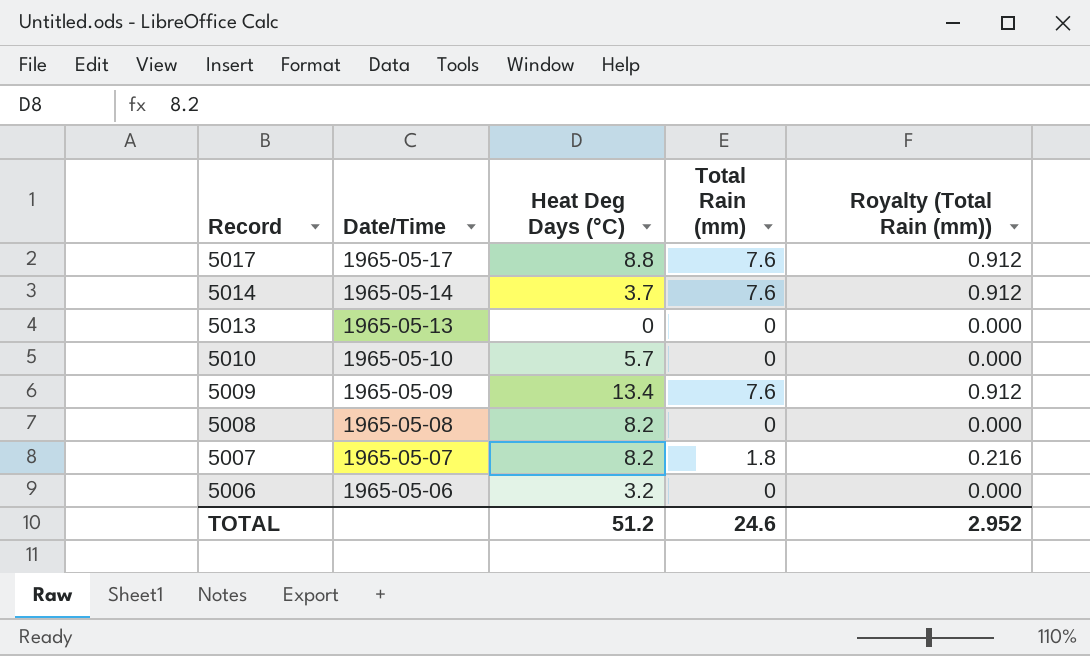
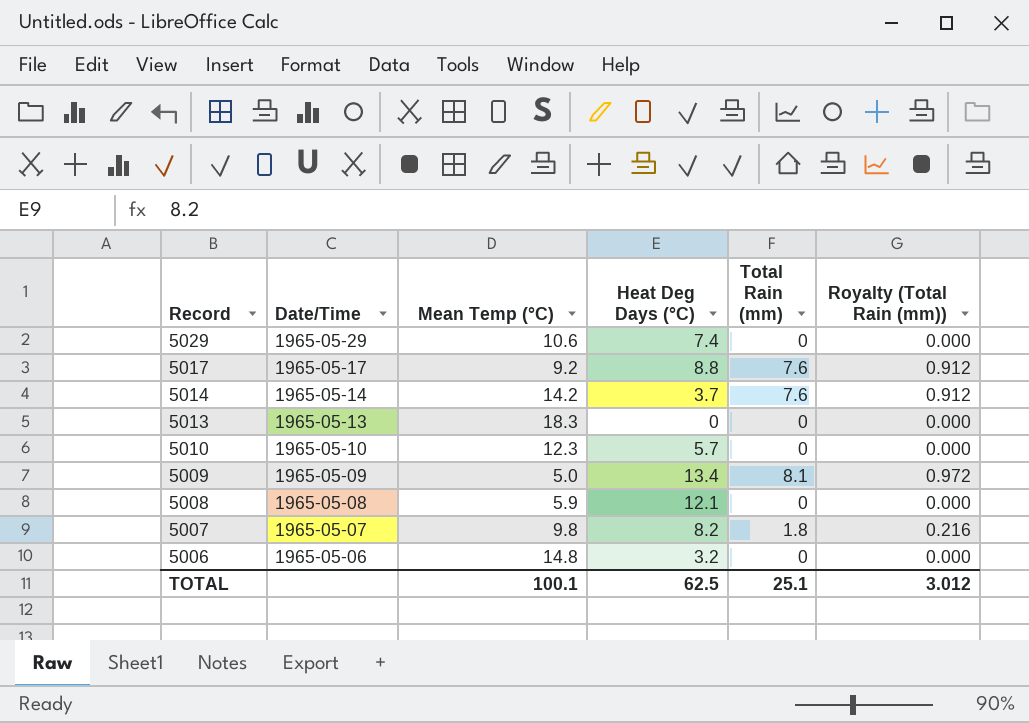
column Mean Temp (°C) | position: none -> 3
row 5029: none -> 1965-05-29 | 10.6 | 7.4 | 0 | 0.000
5009 | Total Rain (mm): 7.6 -> 8.1
5009 | Royalty (Total Rain (mm)): 0.912 -> 0.972
5008 | Heat Deg Days (°C): 8.2 -> 12.1
TOTAL | Heat Deg Days (°C): 51.2 -> 62.5
TOTAL | Total Rain (mm): 24.6 -> 25.1
TOTAL | Royalty (Total Rain (mm)): 2.952 -> 3.012

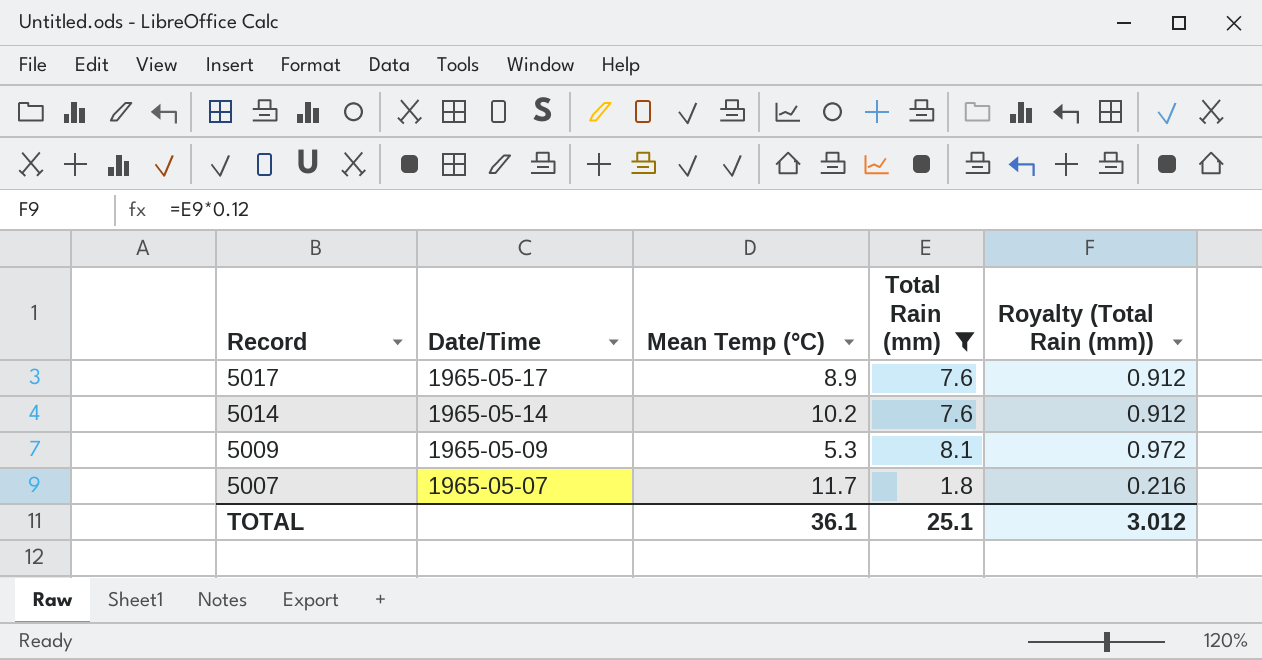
filter: none -> Total Rain (mm) != 0
column Heat Deg Days (°C) | position: 4 -> none
5017 | Mean Temp (°C): 9.2 -> 8.9
5014 | Mean Temp (°C): 14.2 -> 10.2
5009 | Mean Temp (°C): 5.0 -> 5.3
5007 | Mean Temp (°C): 9.8 -> 11.7
TOTAL | Mean Temp (°C): 100.1 -> 36.1

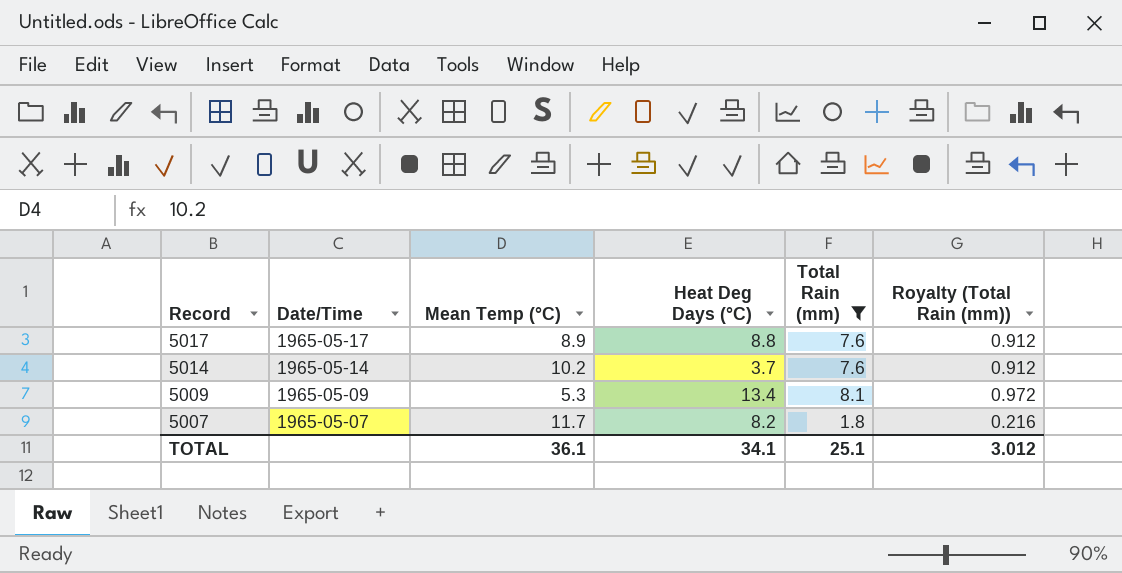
column Heat Deg Days (°C) | position: none -> 4

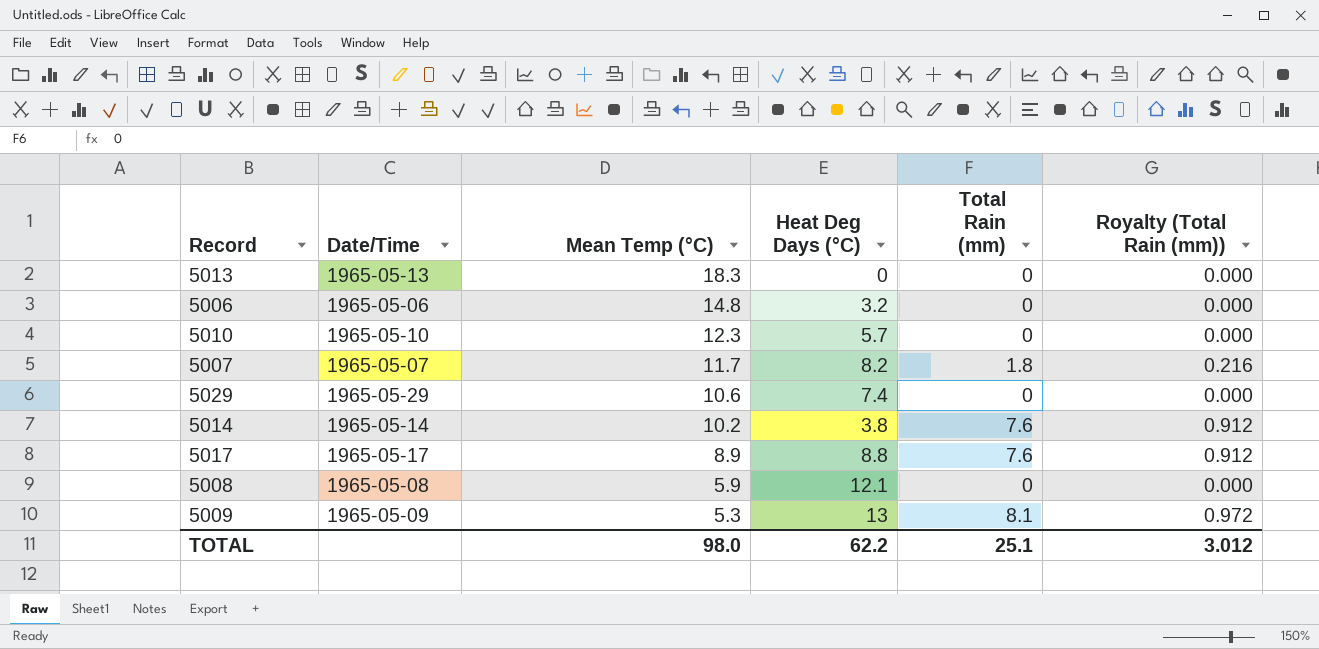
filter: Total Rain (mm) != 0 -> none
row order: Record descending -> Mean Temp (°C) descending
5014 | Heat Deg Days (°C): 3.7 -> 3.8
5009 | Heat Deg Days (°C): 13.4 -> 13
TOTAL | Mean Temp (°C): 36.1 -> 98.0
TOTAL | Heat Deg Days (°C): 34.1 -> 62.2

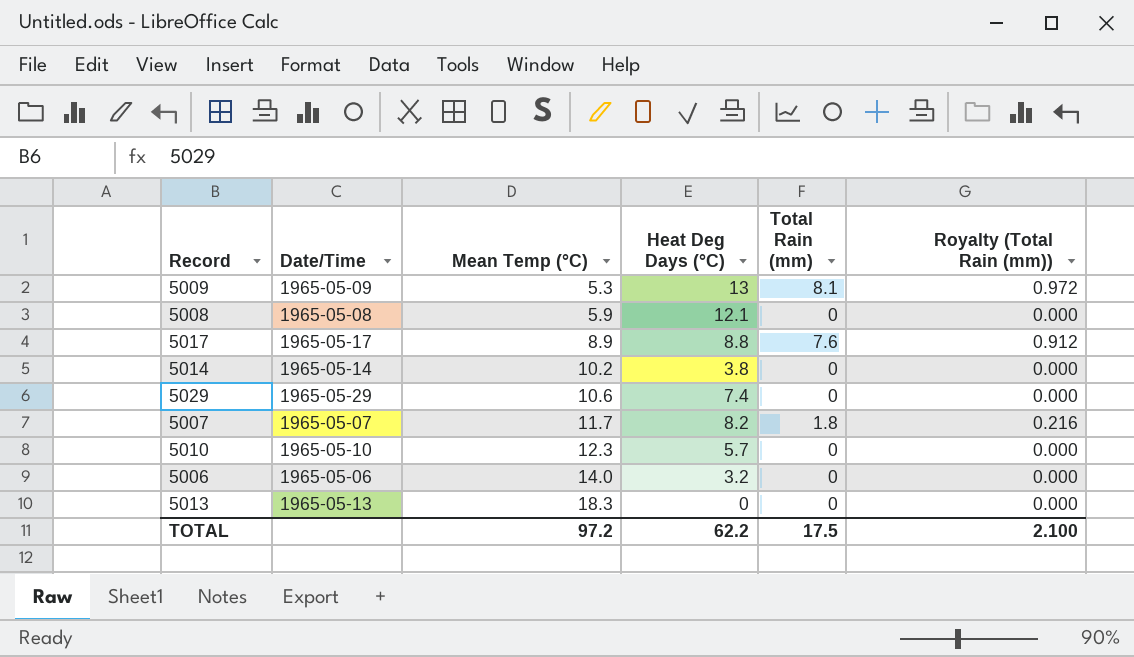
row order: Mean Temp (°C) descending -> Mean Temp (°C) ascending
5014 | Total Rain (mm): 7.6 -> 0
5014 | Royalty (Total Rain (mm)): 0.912 -> 0.000
5006 | Mean Temp (°C): 14.8 -> 14.0
TOTAL | Mean Temp (°C): 98.0 -> 97.2
TOTAL | Total Rain (mm): 25.1 -> 17.5
TOTAL | Royalty (Total Rain (mm)): 3.012 -> 2.100

